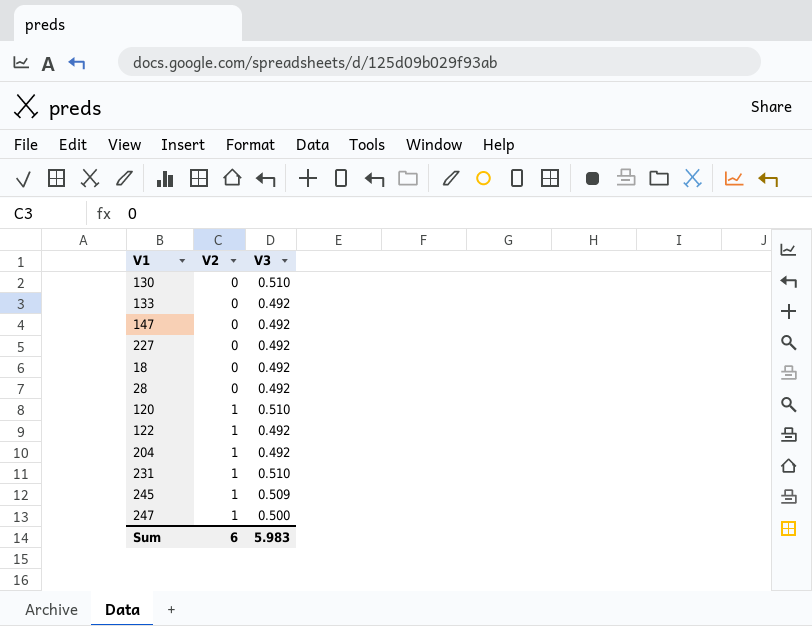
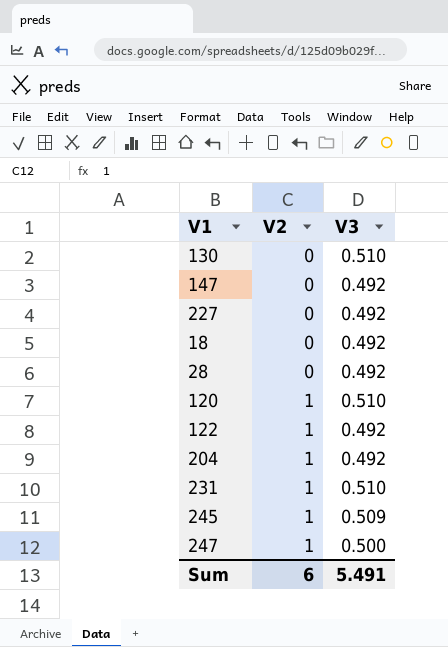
row 133: 0 | 0.492 -> none
Sum | V3: 5.983 -> 5.491

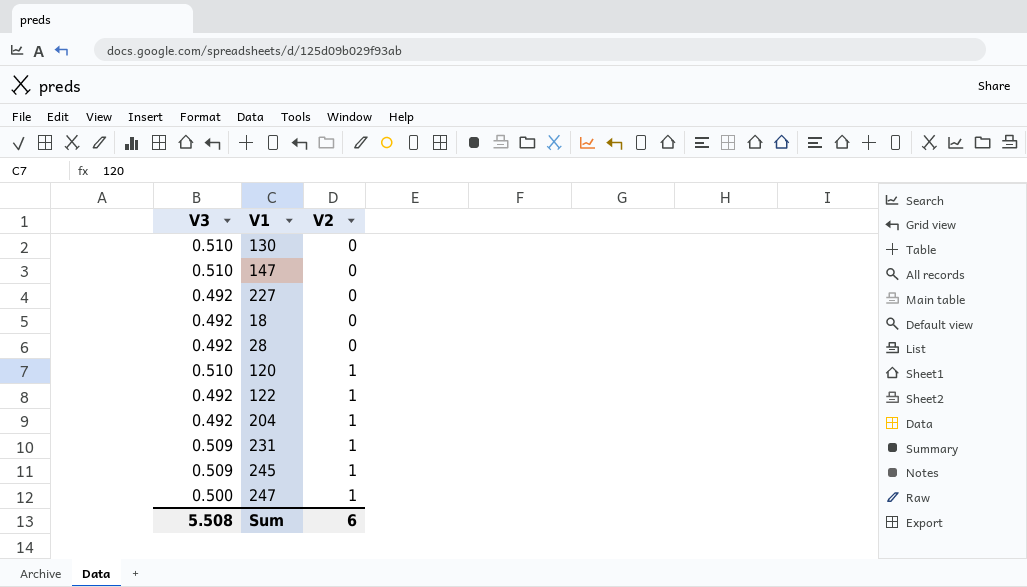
column V3 | position: 3 -> 1
147 | V3: 0.492 -> 0.510
231 | V3: 0.510 -> 0.509
Sum | V3: 5.491 -> 5.508

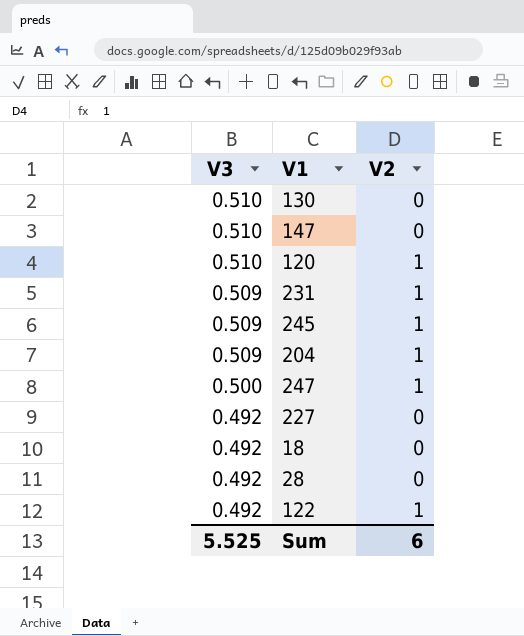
row order: V2 ascending -> V3 descending
204 | V3: 0.492 -> 0.509
Sum | V3: 5.508 -> 5.525

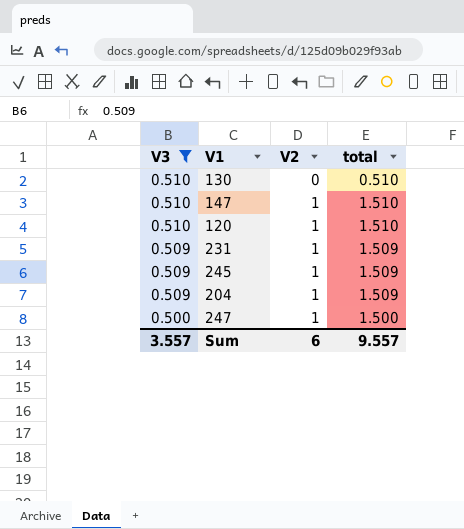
filter: none -> V3 != 0.492
column total | formula: none -> [V3] + [V2]
147 | V2: 0 -> 1
Sum | V3: 5.525 -> 3.557

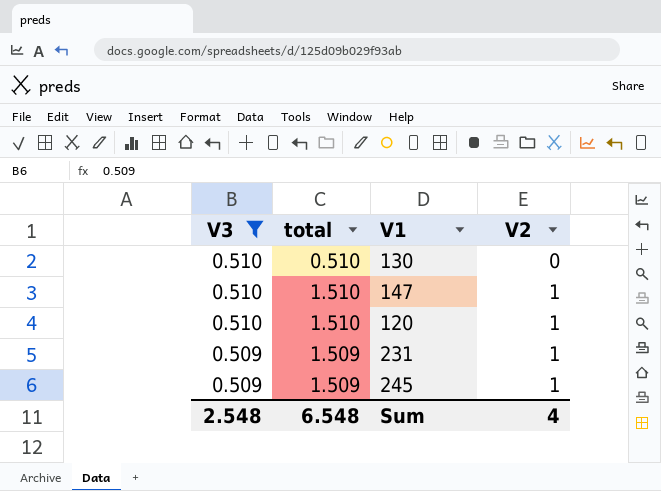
column total | position: 4 -> 2
row 204: 0.509 | 1 | 1.509 -> none
row 247: 0.500 | 1 | 1.500 -> none
Sum | V3: 3.557 -> 2.548
Sum | total: 9.557 -> 6.548
Sum | V2: 6 -> 4

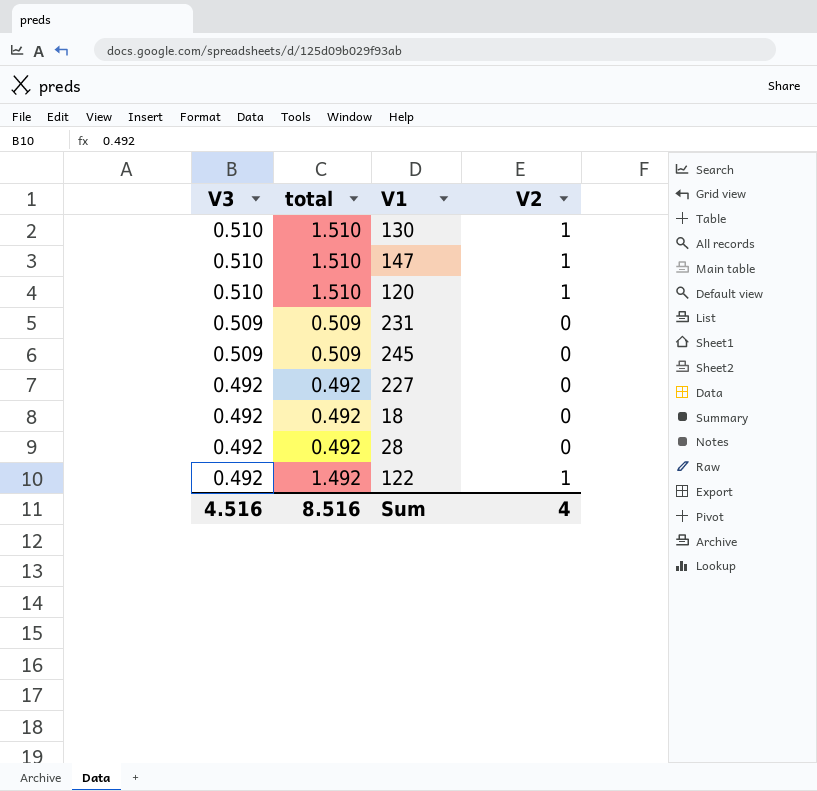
filter: V3 != 0.492 -> none
130 | total: 0.510 -> 1.510
130 | V2: 0 -> 1
231 | total: 1.509 -> 0.509
231 | V2: 1 -> 0
245 | total: 1.509 -> 0.509
245 | V2: 1 -> 0
Sum | V3: 2.548 -> 4.516
Sum | total: 6.548 -> 8.516

